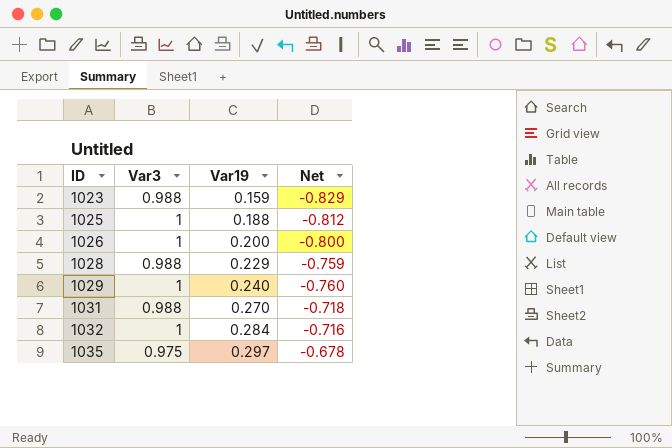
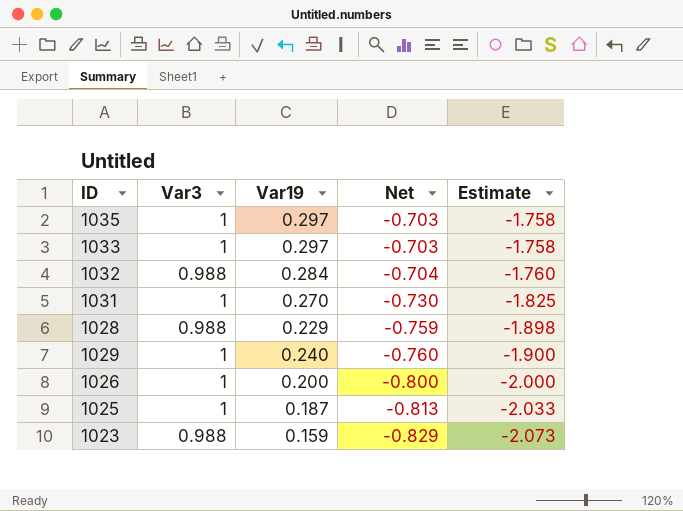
row order: ID ascending -> Net descending
column Estimate | formula: none -> [Net] * 2.5
1035 | Var3: 0.975 -> 1
1035 | Net: -0.678 -> -0.703
row 1033: none -> 1 | 0.297 | -0.703 | -1.758
1032 | Var3: 1 -> 0.988
1032 | Net: -0.716 -> -0.704
1031 | Var3: 0.988 -> 1
1031 | Net: -0.718 -> -0.730
1025 | Var19: 0.188 -> 0.187
1025 | Net: -0.812 -> -0.813

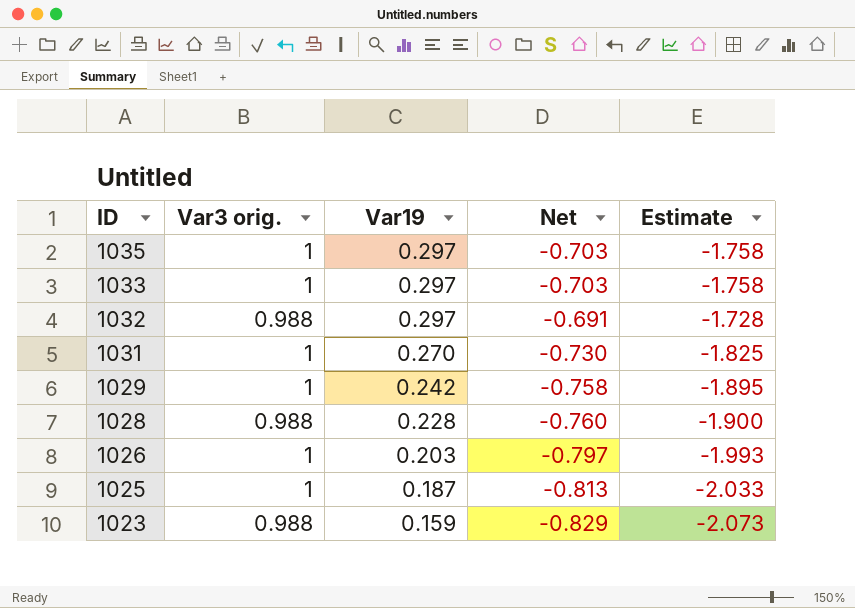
row order: Net descending -> ID descending
column name: Var3 -> Var3 orig.
1032 | Var19: 0.284 -> 0.297
1032 | Net: -0.704 -> -0.691
1032 | Estimate: -1.760 -> -1.728
1029 | Var19: 0.240 -> 0.242
1029 | Net: -0.760 -> -0.758
1029 | Estimate: -1.900 -> -1.895
1028 | Var19: 0.229 -> 0.228
1028 | Net: -0.759 -> -0.760
1028 | Estimate: -1.898 -> -1.900
1026 | Var19: 0.200 -> 0.203
1026 | Net: -0.800 -> -0.797
1026 | Estimate: -2.000 -> -1.993

